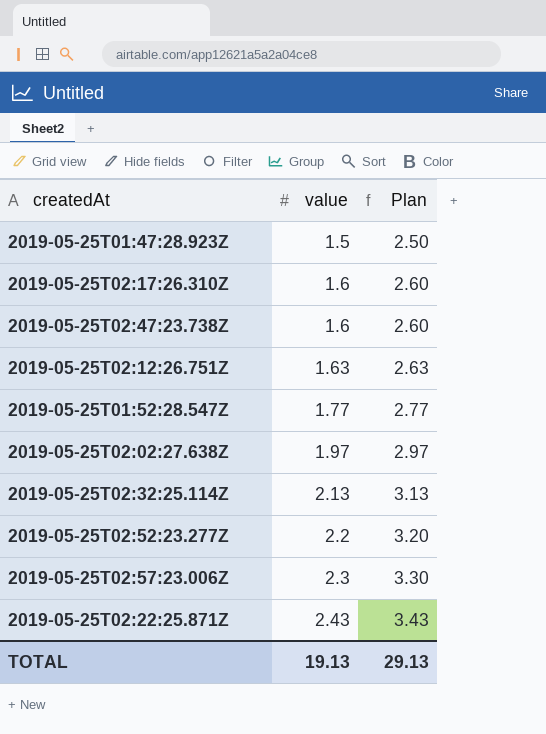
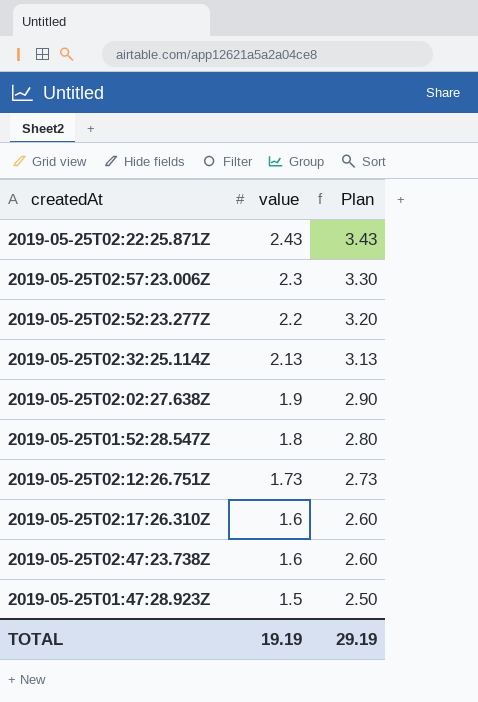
row order: value ascending -> value descending
2019-05-25T02:02:27.638Z | value: 1.97 -> 1.9
2019-05-25T02:02:27.638Z | Plan: 2.97 -> 2.90
2019-05-25T01:52:28.547Z | value: 1.77 -> 1.8
2019-05-25T01:52:28.547Z | Plan: 2.77 -> 2.80
2019-05-25T02:12:26.751Z | value: 1.63 -> 1.73
2019-05-25T02:12:26.751Z | Plan: 2.63 -> 2.73
TOTAL | value: 19.13 -> 19.19
TOTAL | Plan: 29.13 -> 29.19

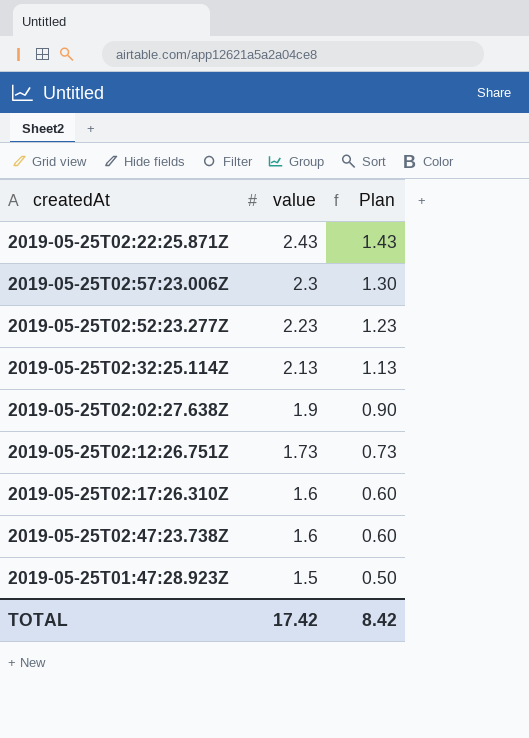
column Plan | formula: [value] + 1 -> [value] - 1
row 2019-05-25T01:52:28.547Z: 1.8 | 2.80 -> none
2019-05-25T02:52:23.277Z | value: 2.2 -> 2.23
TOTAL | value: 19.19 -> 17.42
TOTAL | Plan: 29.19 -> 8.42

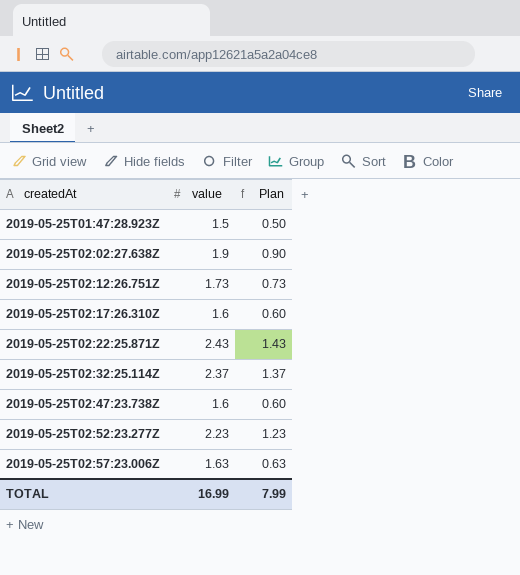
row order: value descending -> createdAt ascending
2019-05-25T02:32:25.114Z | value: 2.13 -> 2.37
2019-05-25T02:32:25.114Z | Plan: 1.13 -> 1.37
2019-05-25T02:57:23.006Z | value: 2.3 -> 1.63
2019-05-25T02:57:23.006Z | Plan: 1.30 -> 0.63
TOTAL | value: 17.42 -> 16.99
TOTAL | Plan: 8.42 -> 7.99

